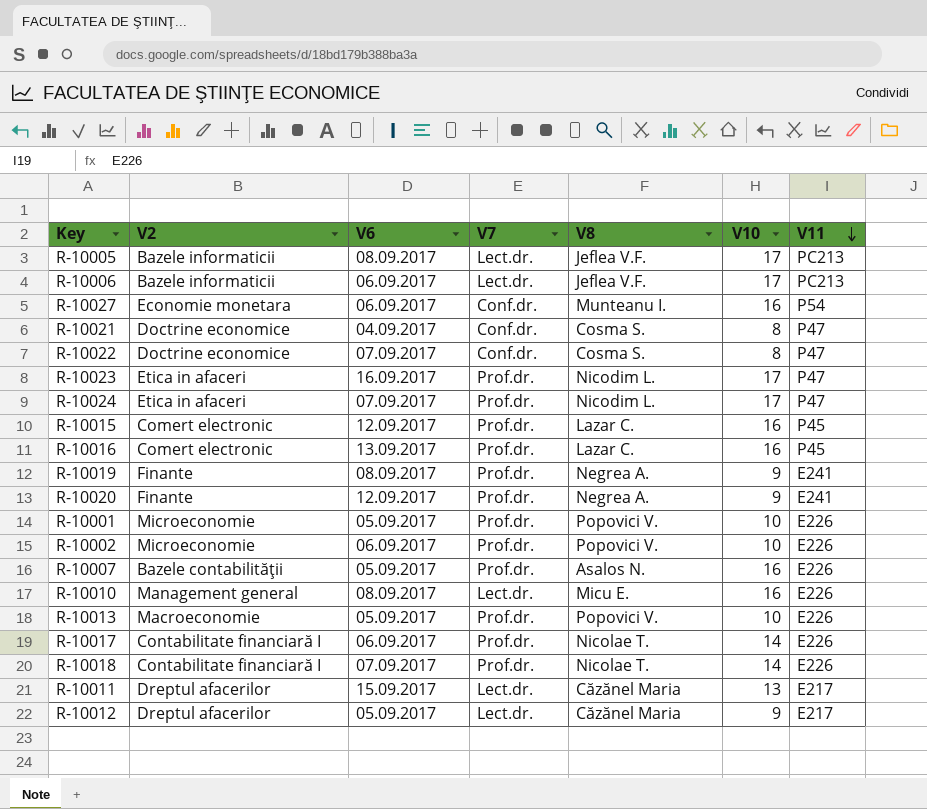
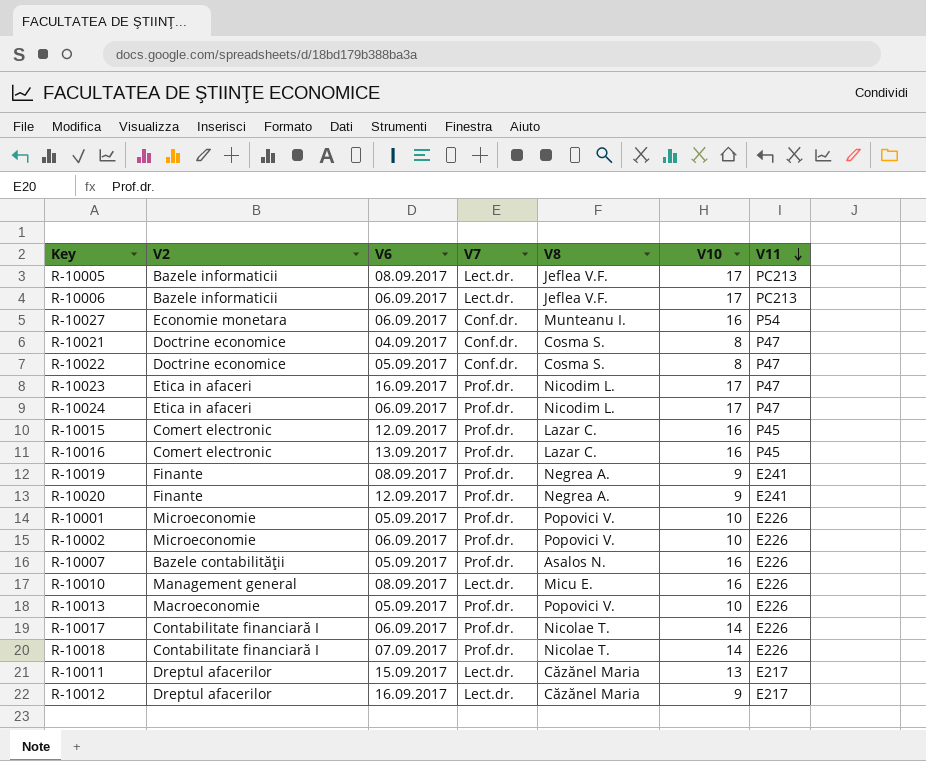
R-10022 | V6: 07.09.2017 -> 05.09.2017
R-10024 | V6: 07.09.2017 -> 06.09.2017
R-10012 | V6: 05.09.2017 -> 16.09.2017

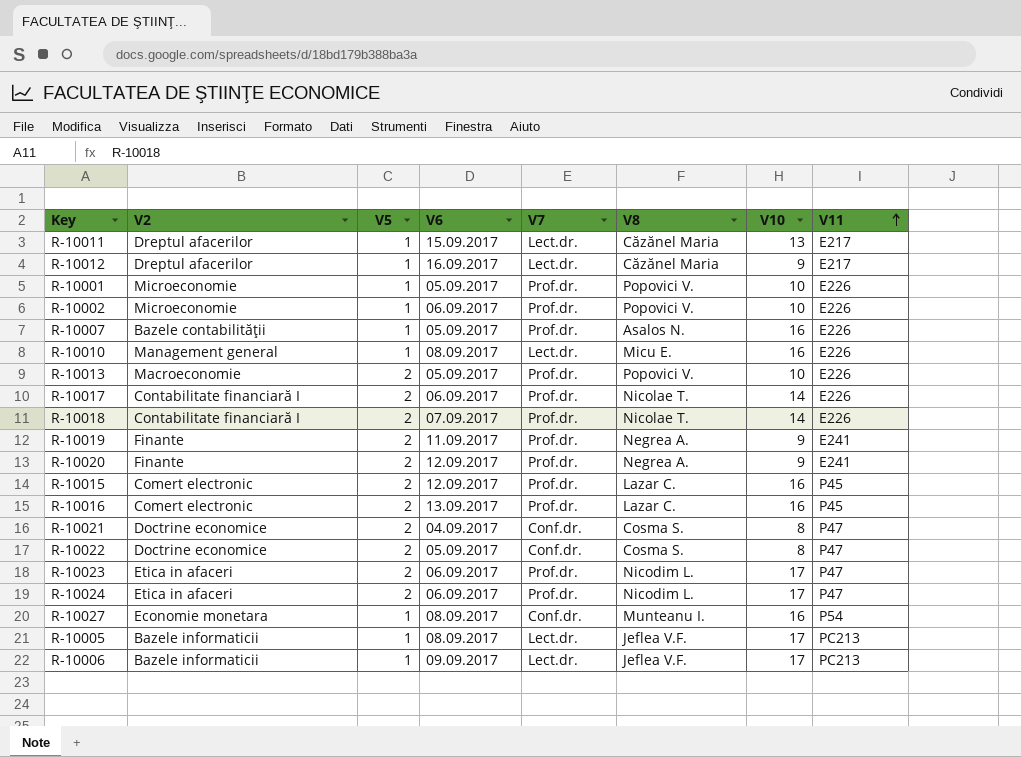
row order: V11 descending -> V11 ascending
column V5 | position: none -> 3
R-10019 | V6: 08.09.2017 -> 11.09.2017
R-10023 | V6: 16.09.2017 -> 06.09.2017
R-10027 | V6: 06.09.2017 -> 08.09.2017
R-10006 | V6: 06.09.2017 -> 09.09.2017

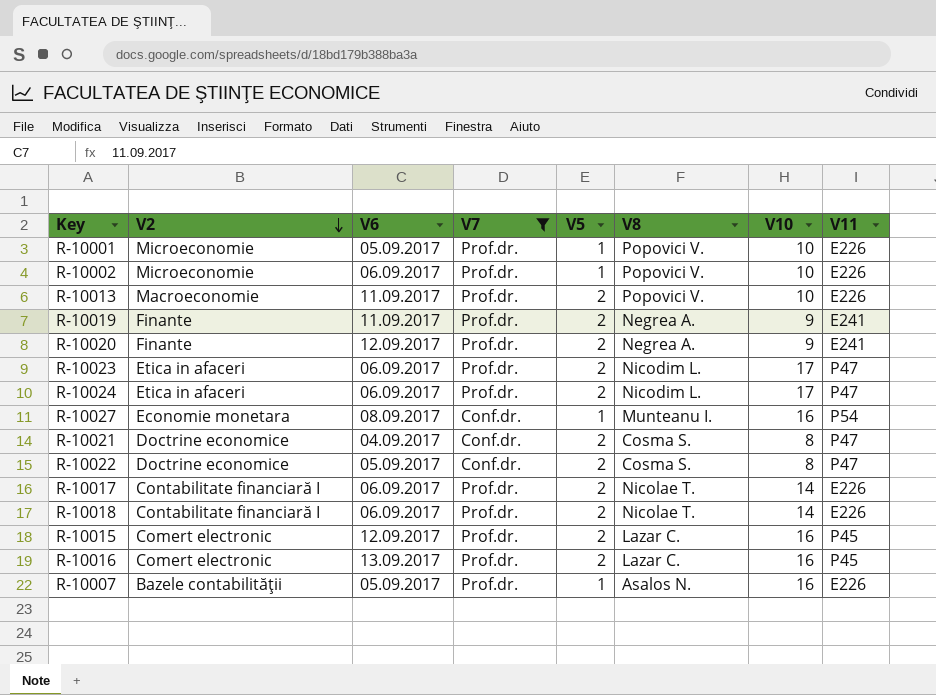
filter: none -> V7 != Lect.dr.
row order: V11 ascending -> V2 descending
column V5 | position: 3 -> 5
R-10013 | V6: 05.09.2017 -> 11.09.2017
R-10018 | V6: 07.09.2017 -> 06.09.2017

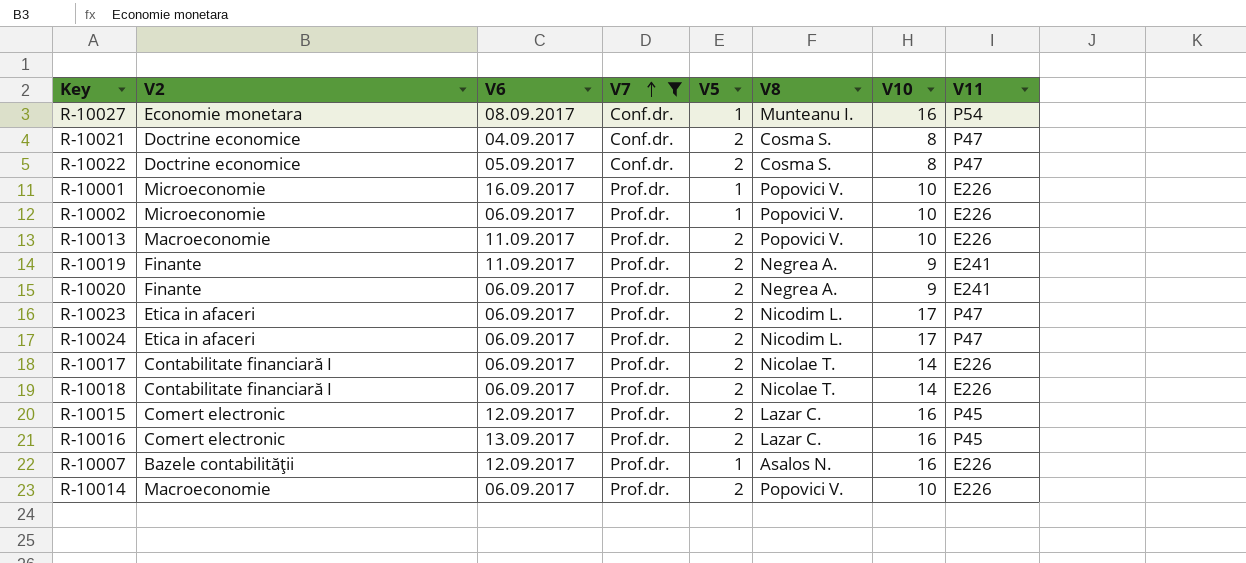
row order: V2 descending -> V7 ascending
R-10001 | V6: 05.09.2017 -> 16.09.2017
R-10020 | V6: 12.09.2017 -> 06.09.2017
R-10007 | V6: 05.09.2017 -> 12.09.2017
row R-10014: none -> Macroeconomie | 06.09.2017 | Prof.dr. | 2 | Popovici V. | 10 | E226

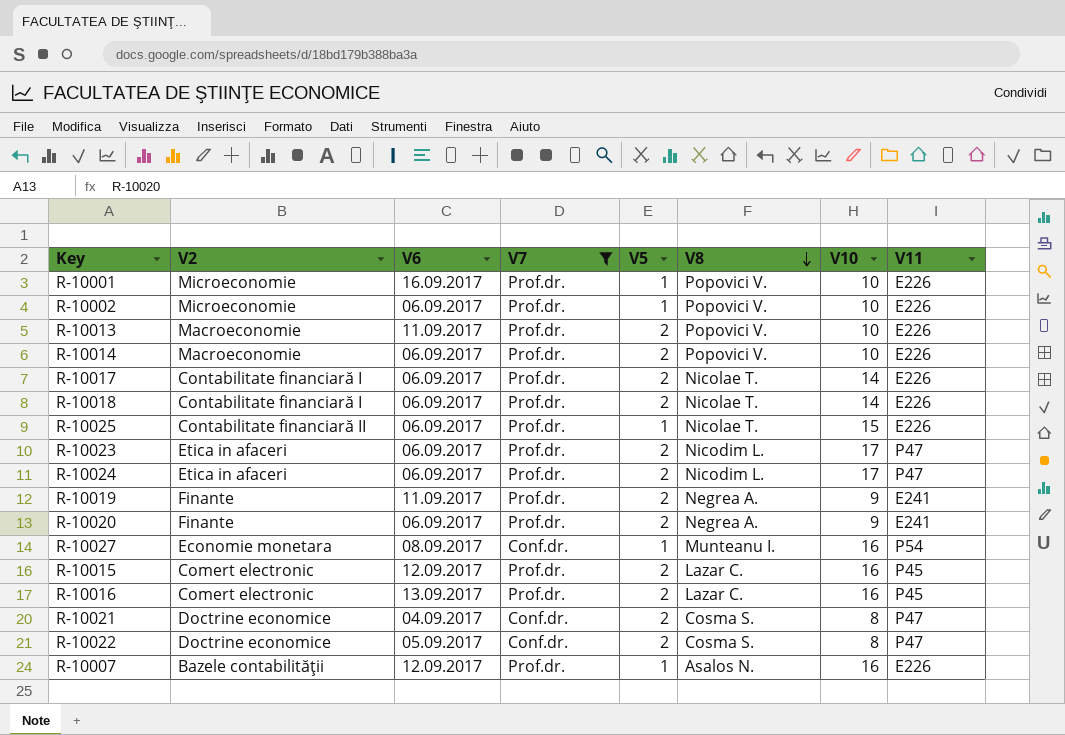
row order: V7 ascending -> V8 descending
row R-10025: none -> Contabilitate financiară II | 06.09.2017 | Prof.dr. | 1 | Nicolae T. | 15 | E226

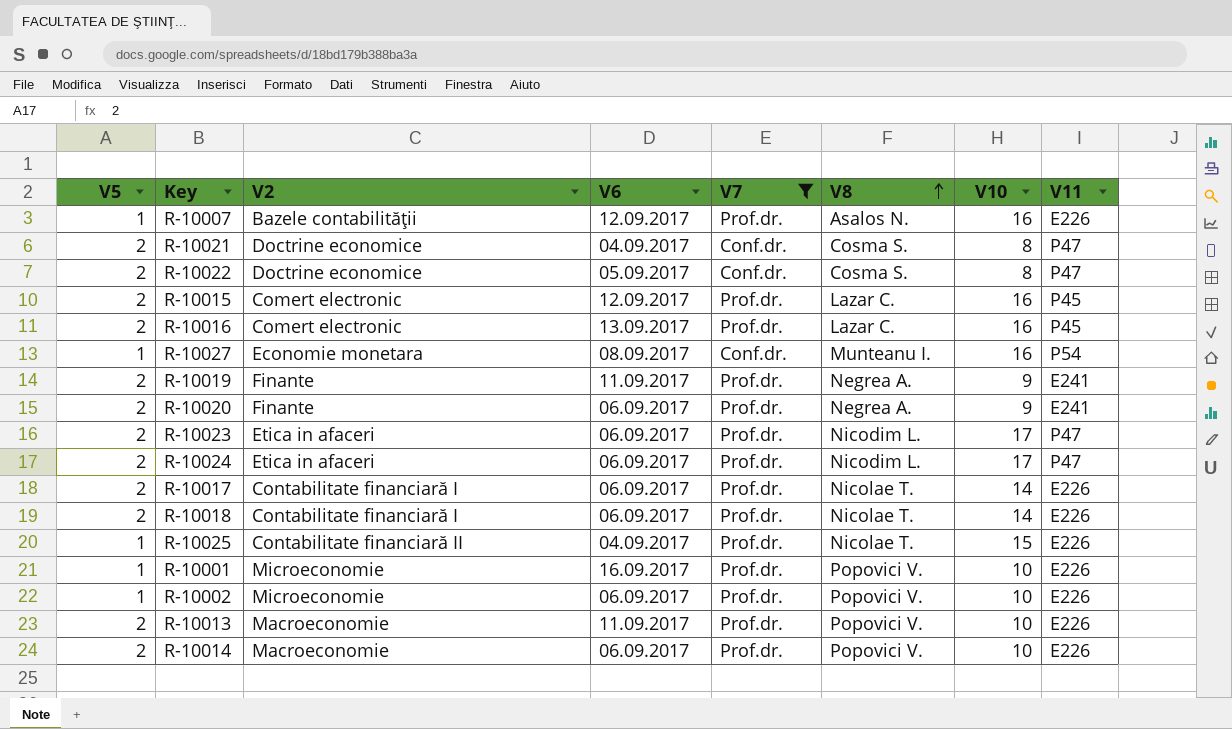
row order: V8 descending -> V8 ascending
column V5 | position: 5 -> 1
R-10025 | V6: 06.09.2017 -> 04.09.2017

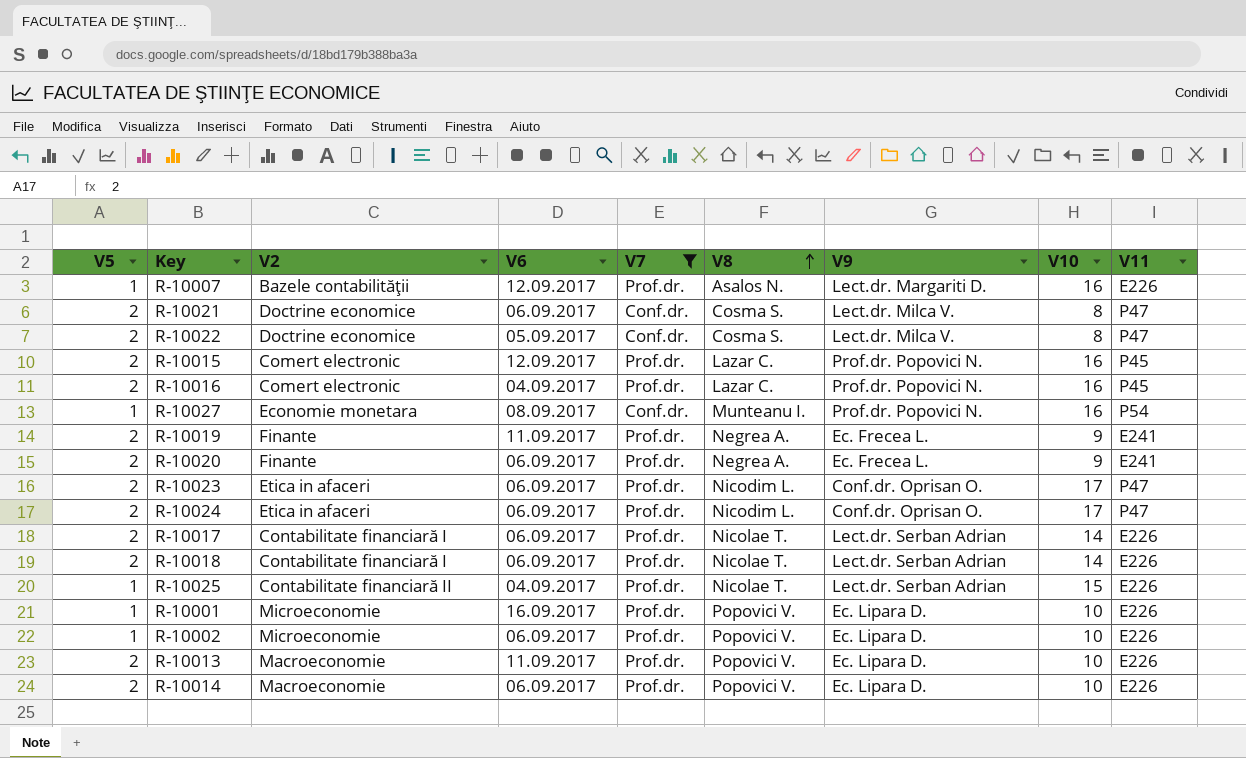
column V9 | position: none -> 7
R-10021 | V6: 04.09.2017 -> 06.09.2017
R-10016 | V6: 13.09.2017 -> 04.09.2017

